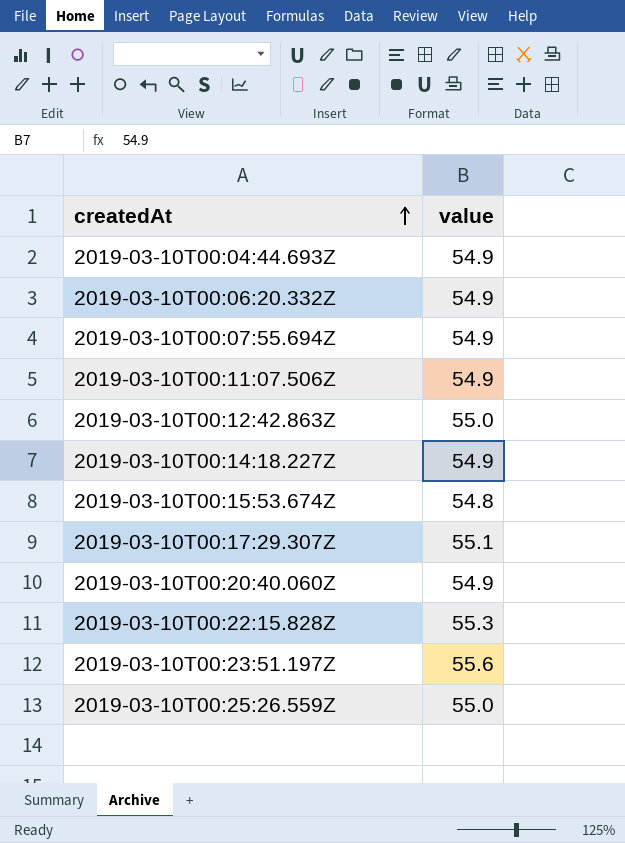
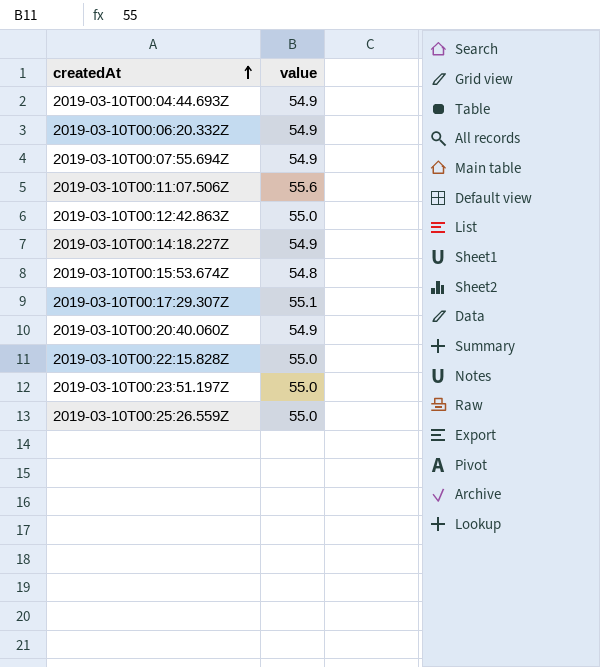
2019-03-10T00:11:07.506Z | value: 54.9 -> 55.6
2019-03-10T00:22:15.828Z | value: 55.3 -> 55.0
2019-03-10T00:23:51.197Z | value: 55.6 -> 55.0

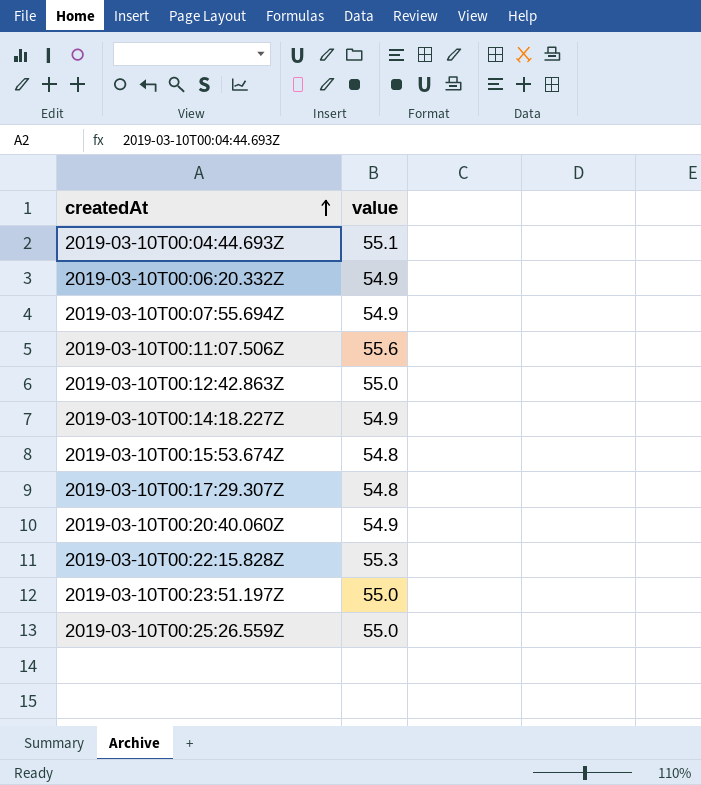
2019-03-10T00:04:44.693Z | value: 54.9 -> 55.1
2019-03-10T00:17:29.307Z | value: 55.1 -> 54.8
2019-03-10T00:22:15.828Z | value: 55.0 -> 55.3

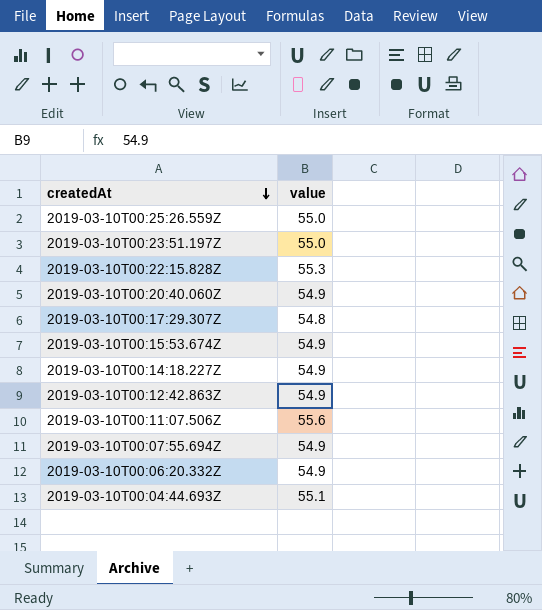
row order: createdAt ascending -> createdAt descending
2019-03-10T00:15:53.674Z | value: 54.8 -> 54.9
2019-03-10T00:12:42.863Z | value: 55.0 -> 54.9

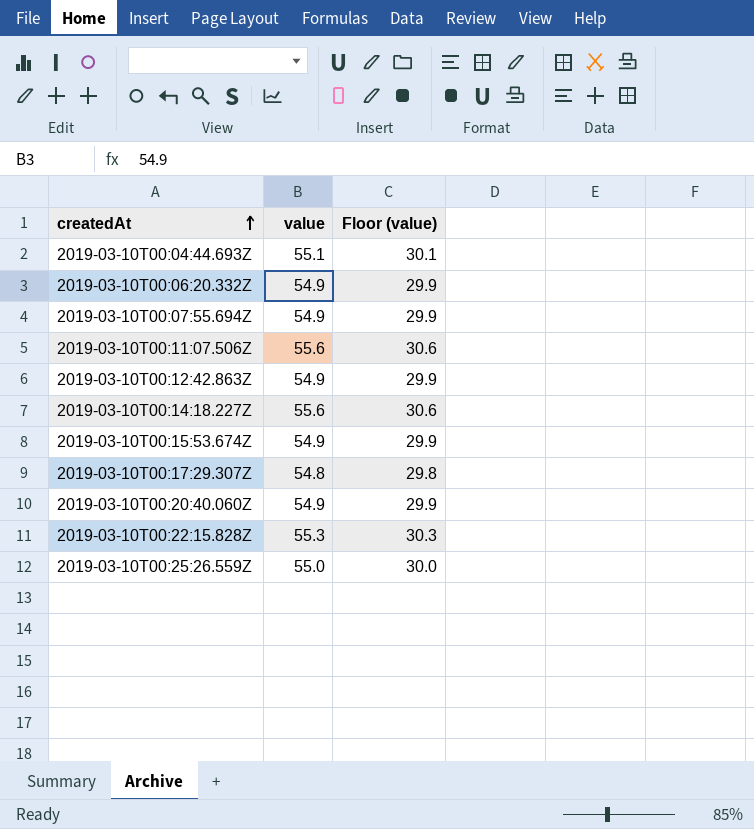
row order: createdAt descending -> createdAt ascending
column Floor (value) | formula: none -> [value] - 25
row 2019-03-10T00:23:51.197Z: 55.0 -> none
2019-03-10T00:14:18.227Z | value: 54.9 -> 55.6

